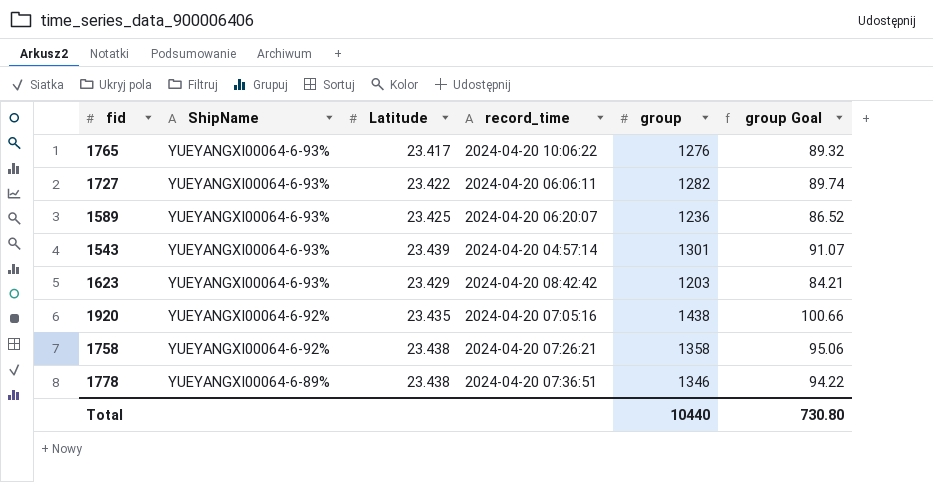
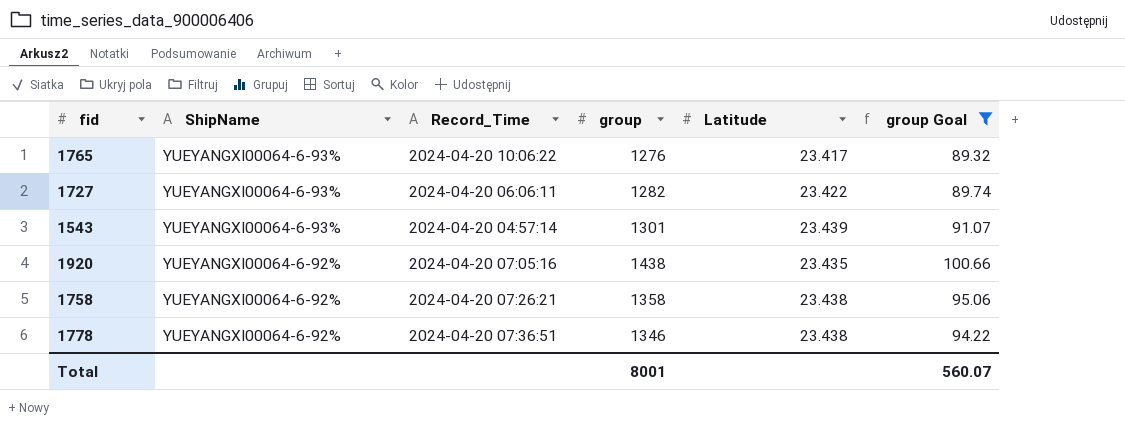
filter: none -> group Goal >= 89.32
column name: record_time -> Record_Time
column Latitude | position: 3 -> 5
1778 | ShipName: YUEYANGXI00064-6-89% -> YUEYANGXI00064-6-92%
Total | group: 10440 -> 8001
Total | group Goal: 730.80 -> 560.07

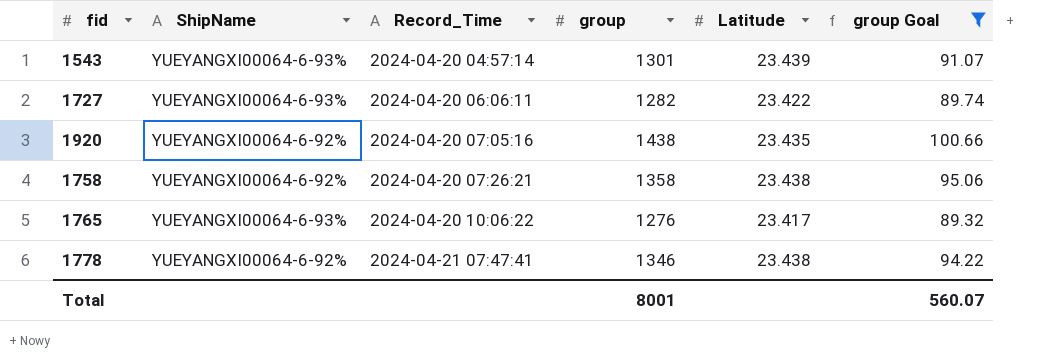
row order: ShipName descending -> Record_Time ascending
1778 | Record_Time: 2024-04-20 07:36:51 -> 2024-04-21 07:47:41

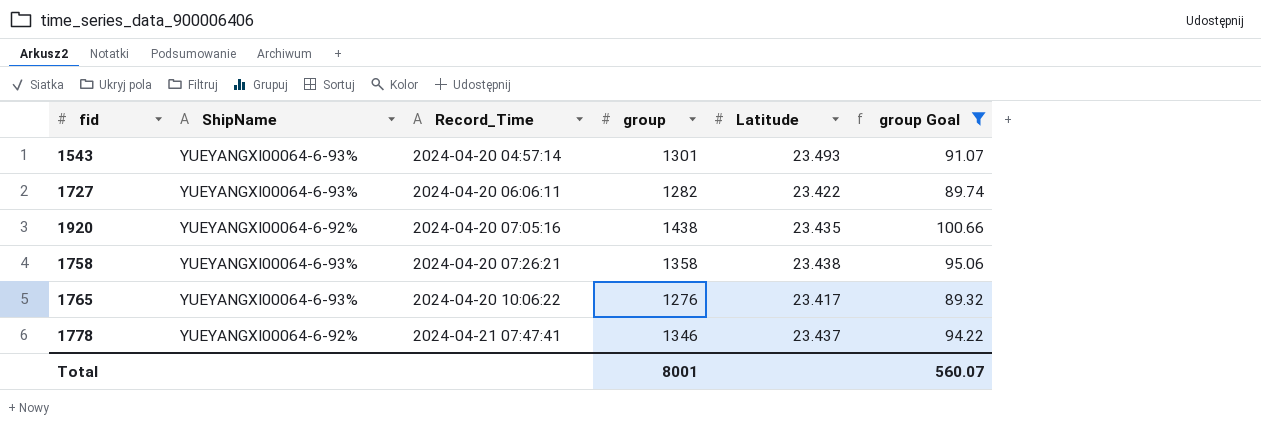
1543 | Latitude: 23.439 -> 23.493
1758 | ShipName: YUEYANGXI00064-6-92% -> YUEYANGXI00064-6-93%
1778 | Latitude: 23.438 -> 23.437

